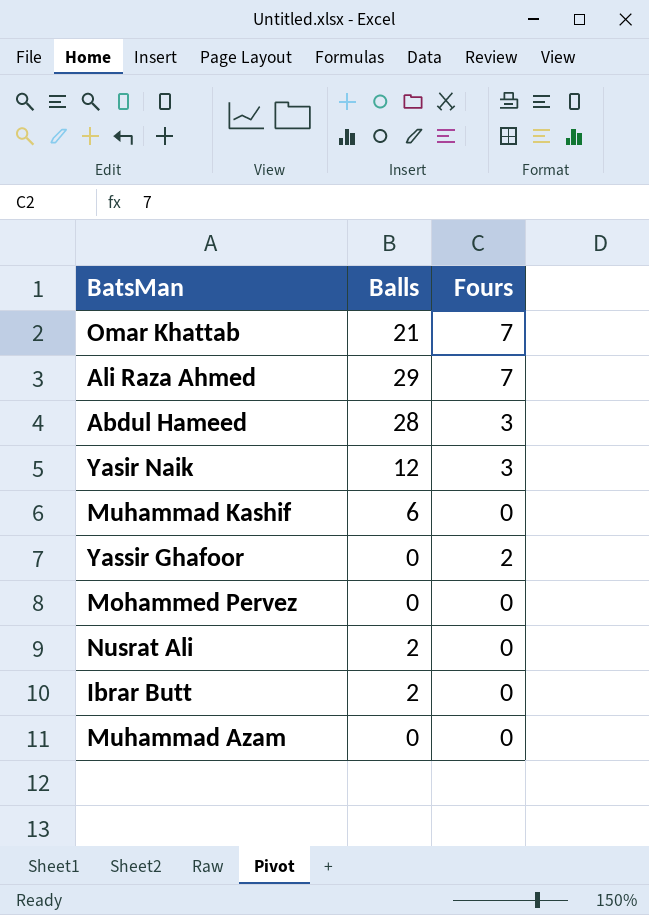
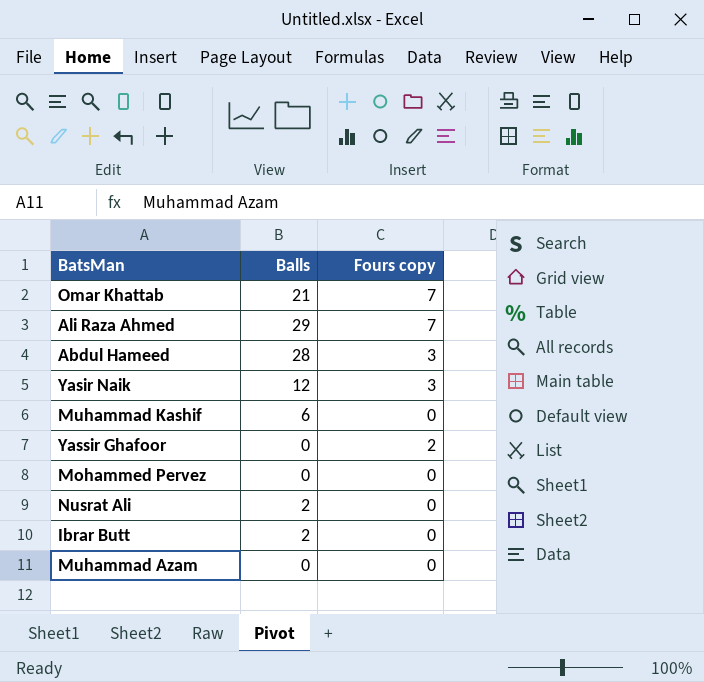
column name: Fours -> Fours copy

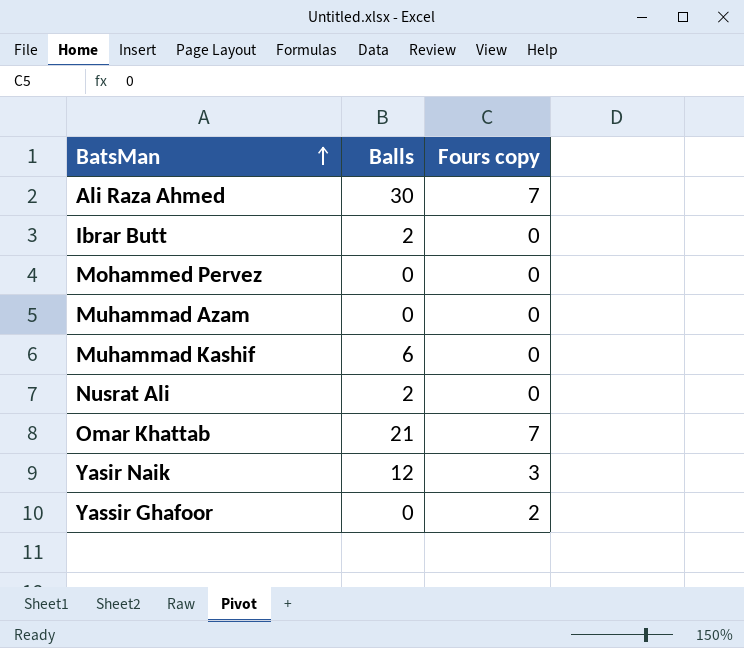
row order: none -> BatsMan ascending
row Abdul Hameed: 28 | 3 -> none
Ali Raza Ahmed | Balls: 29 -> 30

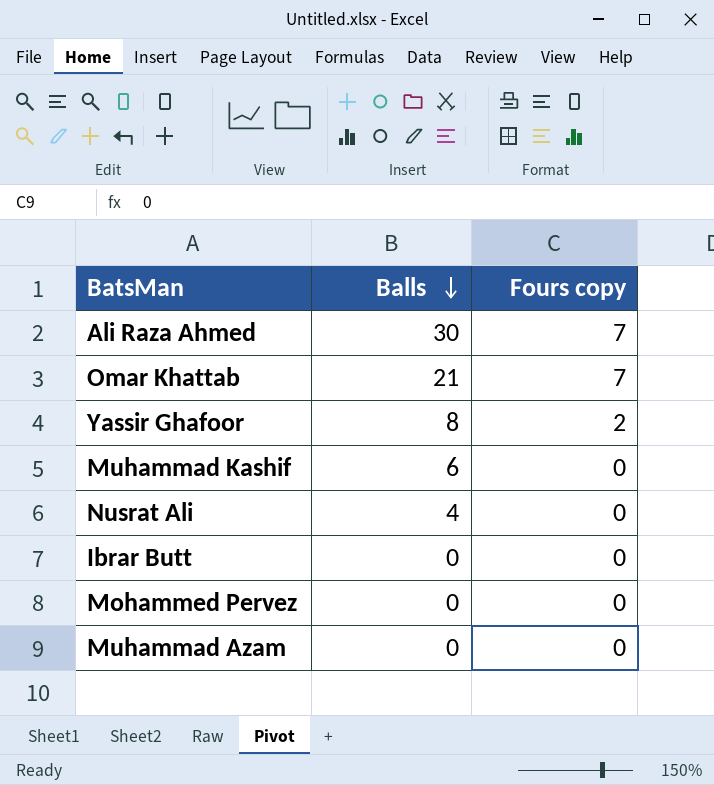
row order: BatsMan ascending -> Balls descending
row Yasir Naik: 12 | 3 -> none
Yassir Ghafoor | Balls: 0 -> 8
Nusrat Ali | Balls: 2 -> 4
Ibrar Butt | Balls: 2 -> 0

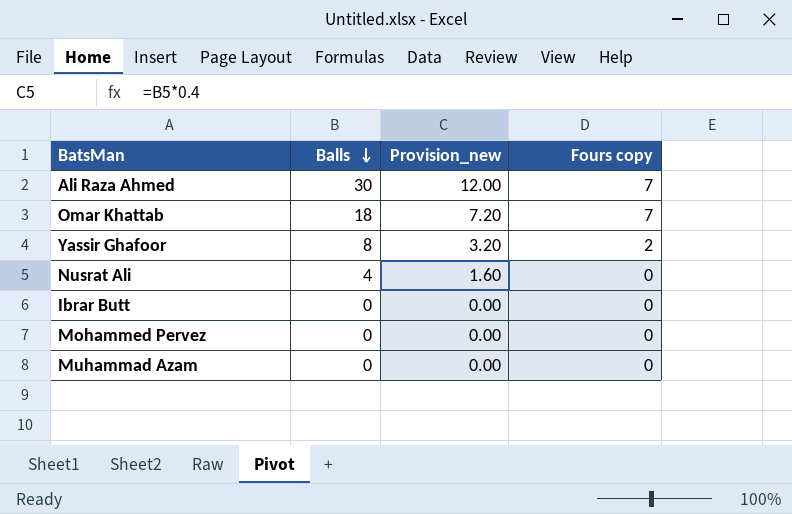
column Provision_new | formula: none -> [Balls] * 0.4
row Muhammad Kashif: 6 | 0 -> none
Omar Khattab | Balls: 21 -> 18

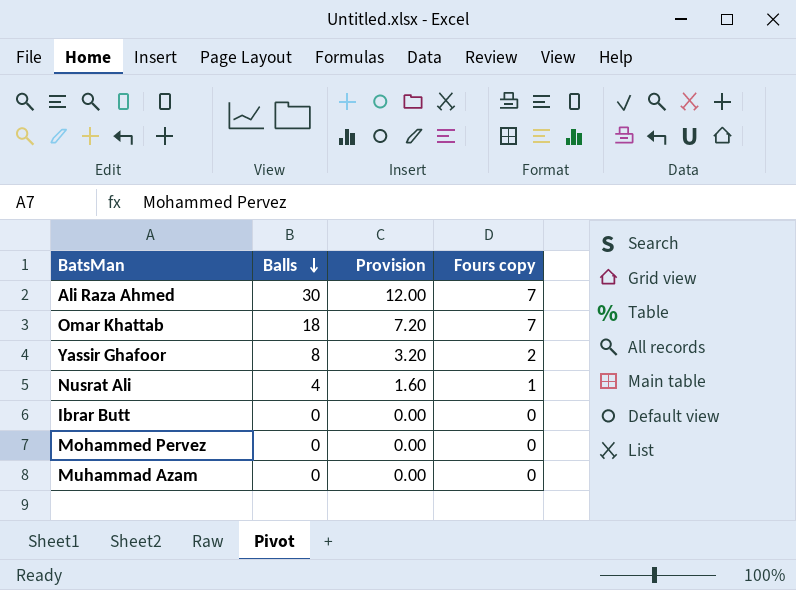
column name: Provision_new -> Provision
Nusrat Ali | Fours copy: 0 -> 1

